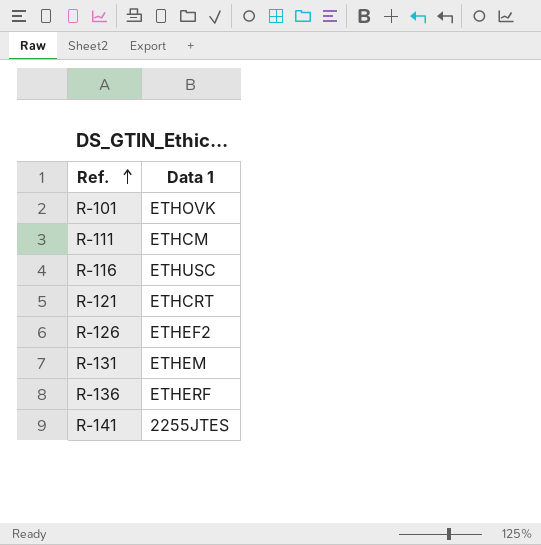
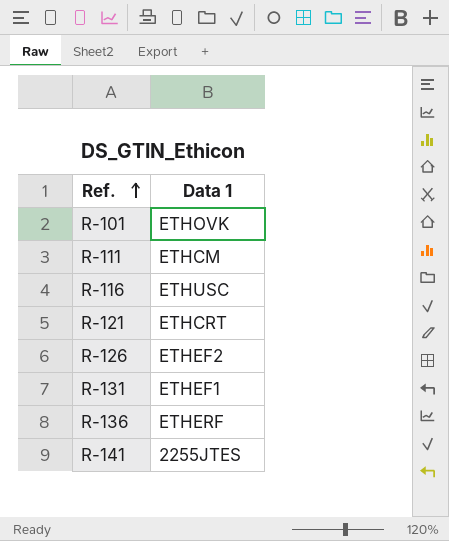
R-131 | Data 1: ETHEM -> ETHEF1

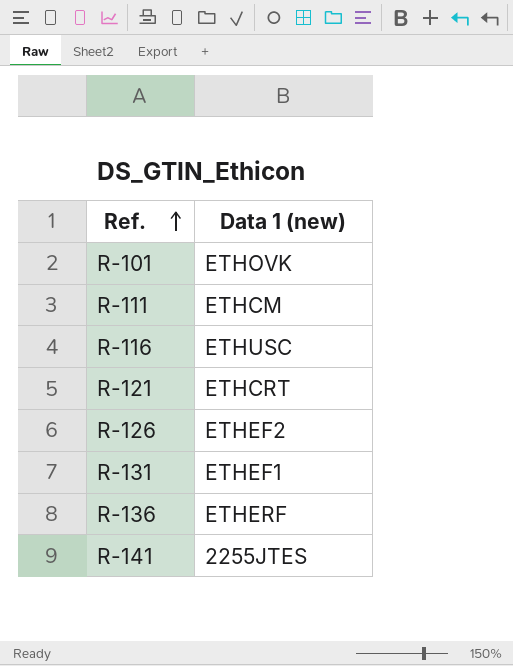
column name: Data 1 -> Data 1 (new)

